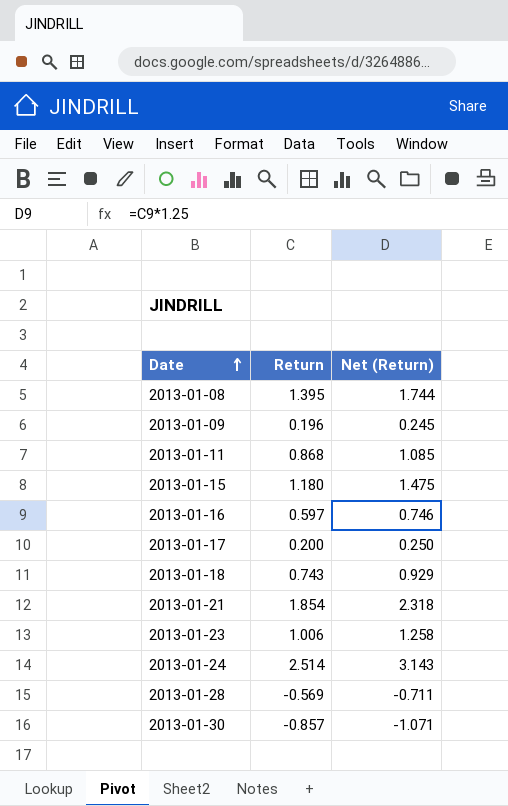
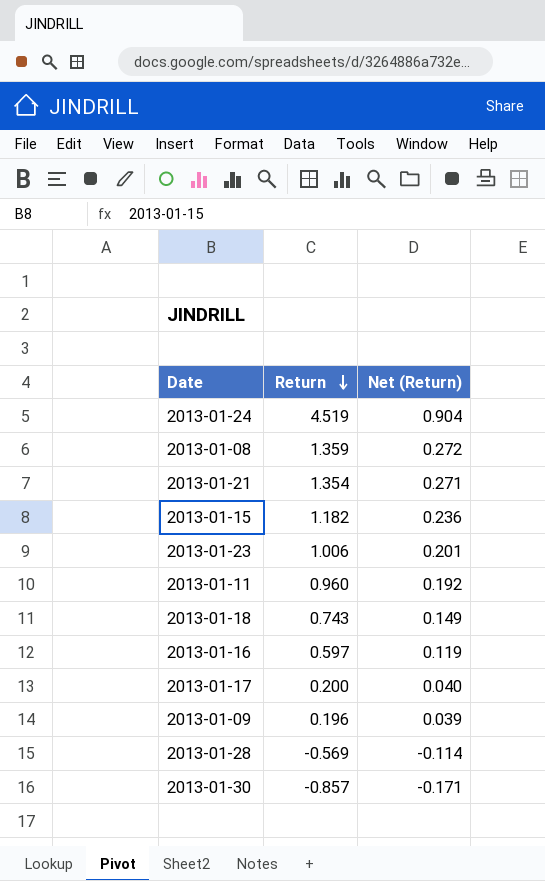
row order: Date ascending -> Return descending
column Net (Return) | formula: [Return] * 1.25 -> [Return] * 0.2
2013-01-24 | Return: 2.514 -> 4.519
2013-01-08 | Return: 1.395 -> 1.359
2013-01-21 | Return: 1.854 -> 1.354
2013-01-15 | Return: 1.180 -> 1.182
2013-01-11 | Return: 0.868 -> 0.960

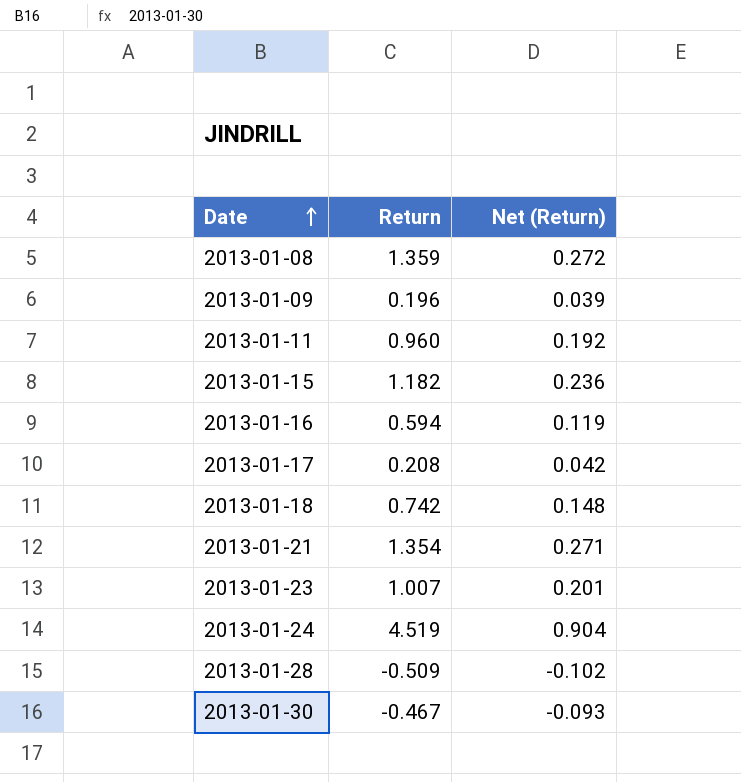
row order: Return descending -> Date ascending
2013-01-16 | Return: 0.597 -> 0.594
2013-01-17 | Return: 0.200 -> 0.208
2013-01-17 | Net (Return): 0.040 -> 0.042
2013-01-18 | Return: 0.743 -> 0.742
2013-01-18 | Net (Return): 0.149 -> 0.148
2013-01-23 | Return: 1.006 -> 1.007
2013-01-28 | Return: -0.569 -> -0.509
2013-01-28 | Net (Return): -0.114 -> -0.102
2013-01-30 | Return: -0.857 -> -0.467
2013-01-30 | Net (Return): -0.171 -> -0.093

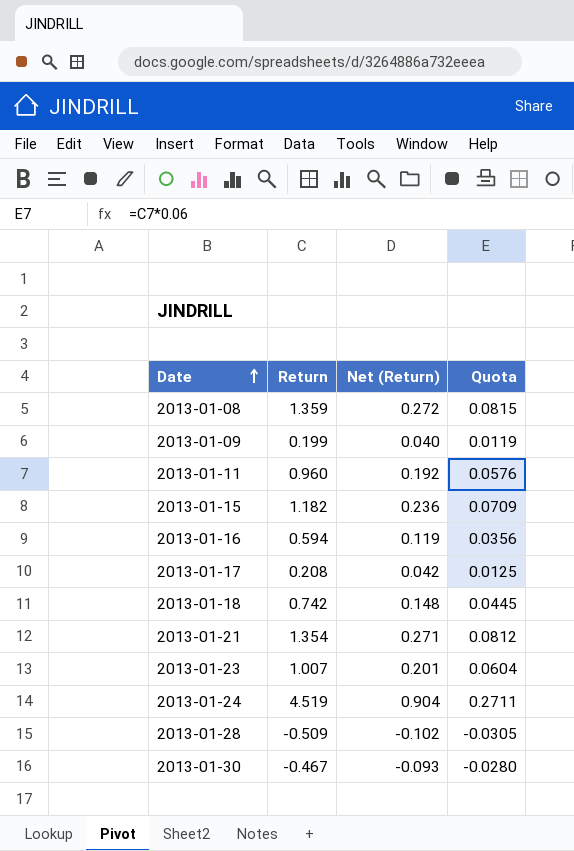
column Quota | formula: none -> [Return] * 0.06
2013-01-09 | Return: 0.196 -> 0.199
2013-01-09 | Net (Return): 0.039 -> 0.040

